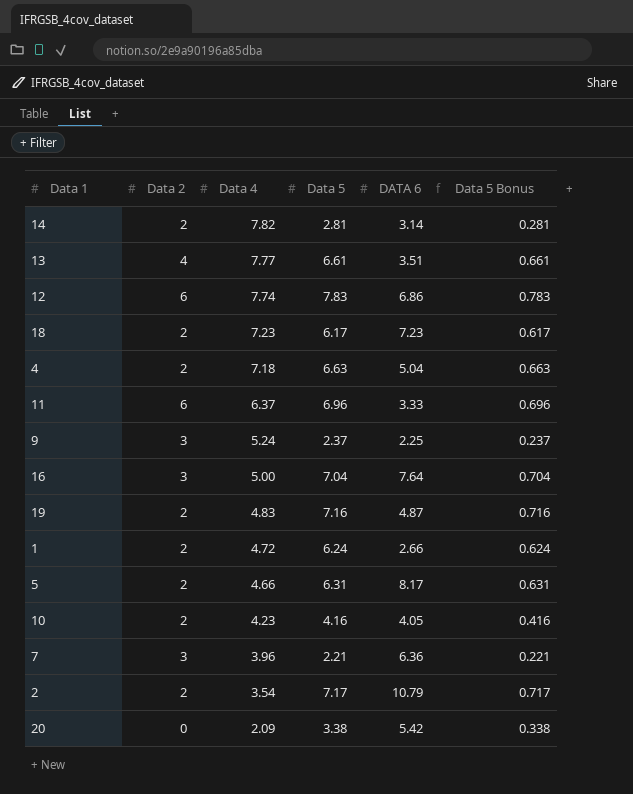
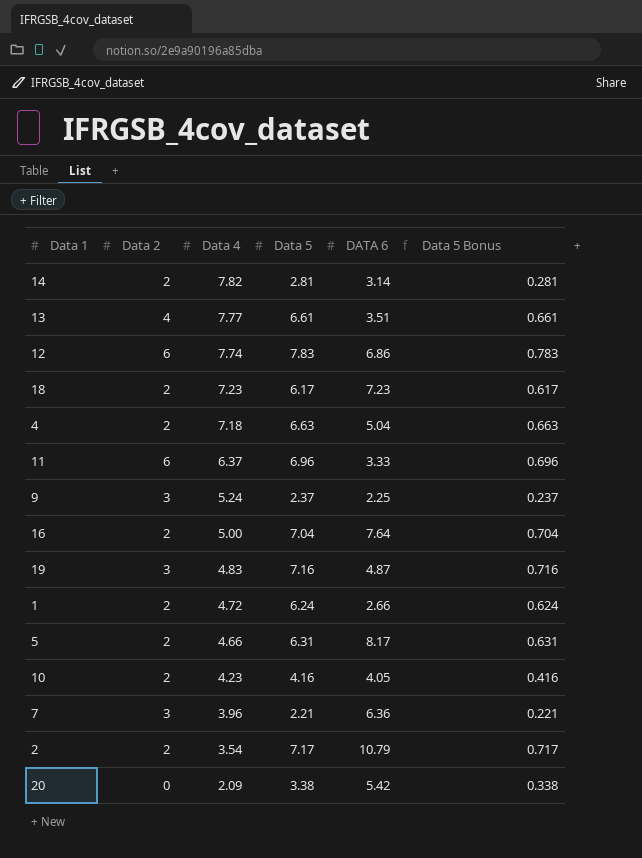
16 | Data 2: 3 -> 2
19 | Data 2: 2 -> 3

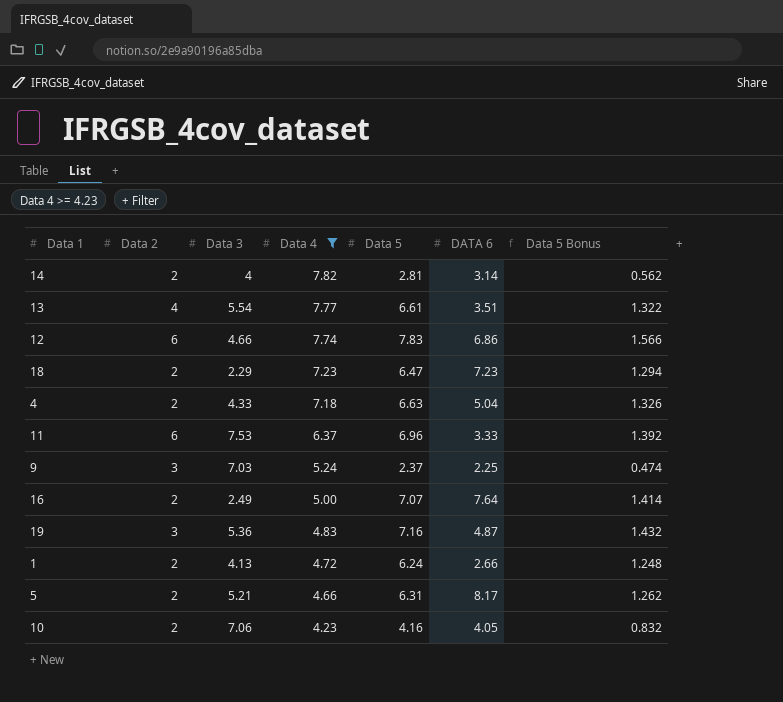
filter: none -> Data 4 >= 4.23
column Data 3 | position: none -> 3
column Data 5 Bonus | formula: [Data 5] * 0.1 -> [Data 5] * 0.2
18 | Data 5: 6.17 -> 6.47
16 | Data 5: 7.04 -> 7.07

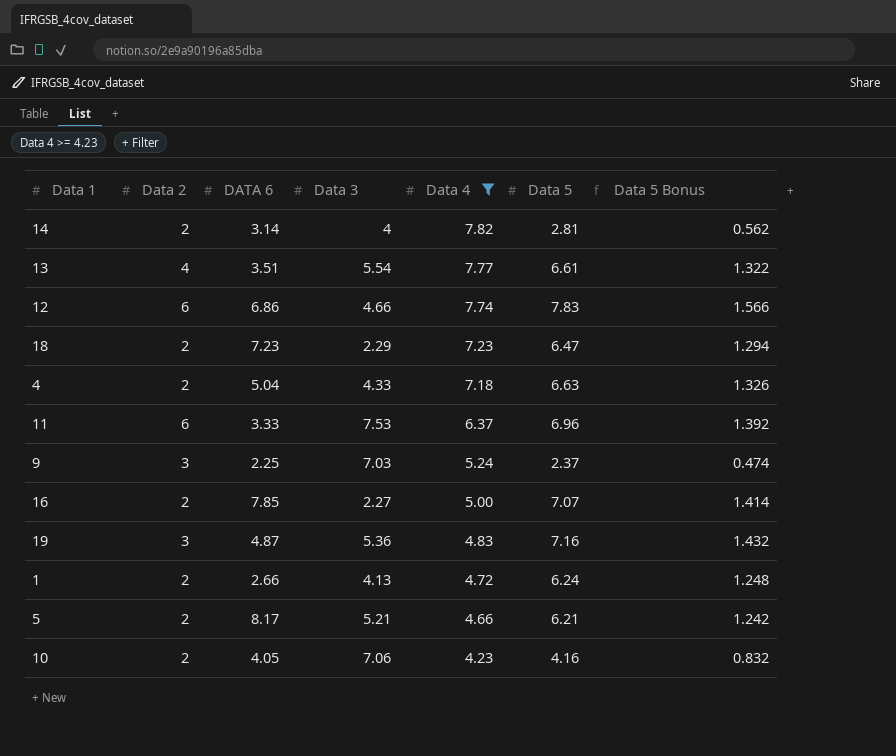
column DATA 6 | position: 6 -> 3
16 | DATA 6: 7.64 -> 7.85
16 | Data 3: 2.49 -> 2.27
5 | Data 5: 6.31 -> 6.21
5 | Data 5 Bonus: 1.262 -> 1.242

